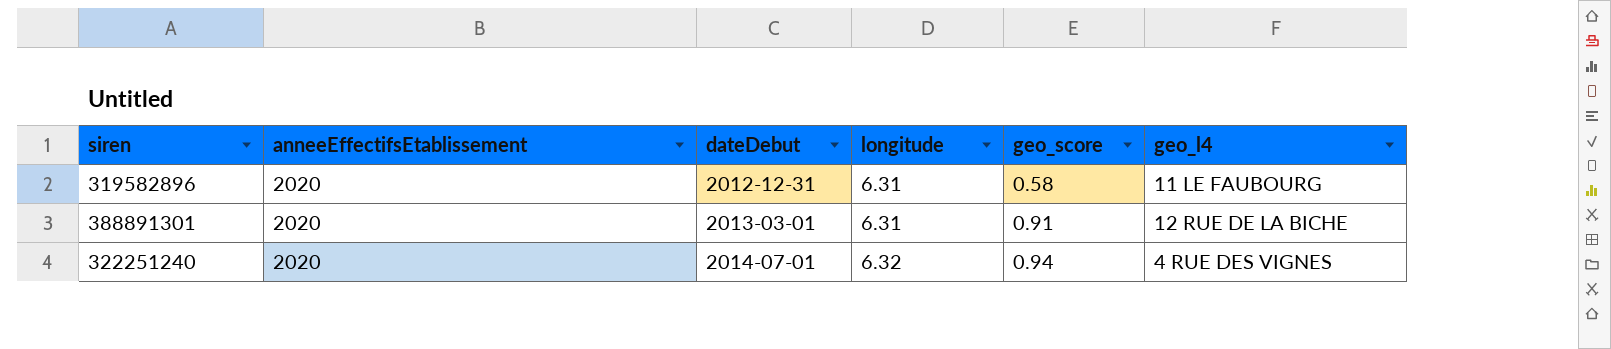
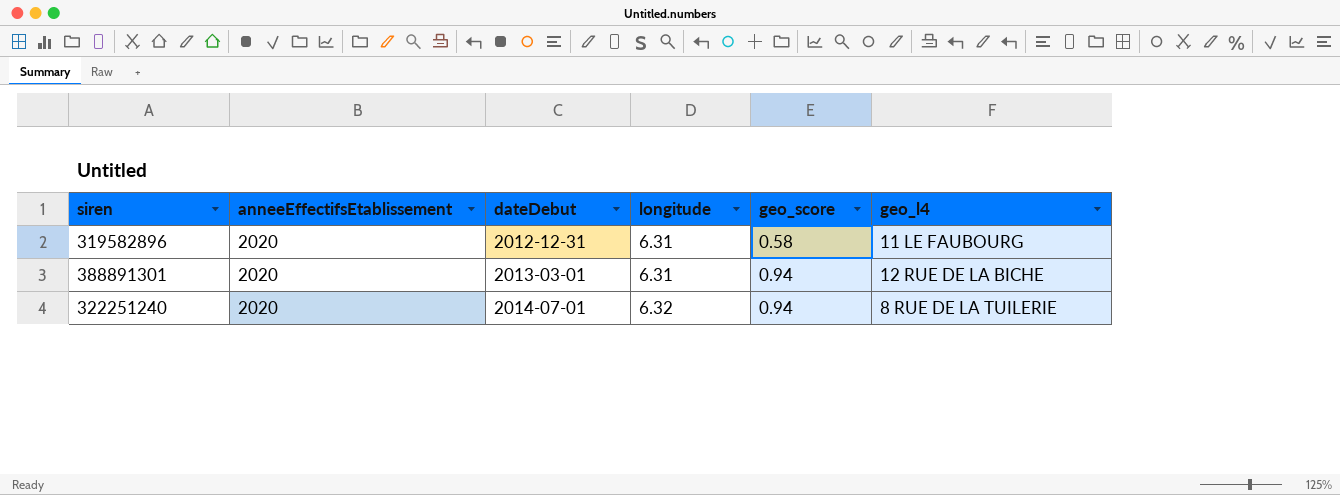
388891301 | geo_score: 0.91 -> 0.94
322251240 | geo_l4: 4 RUE DES VIGNES -> 8 RUE DE LA TUILERIE

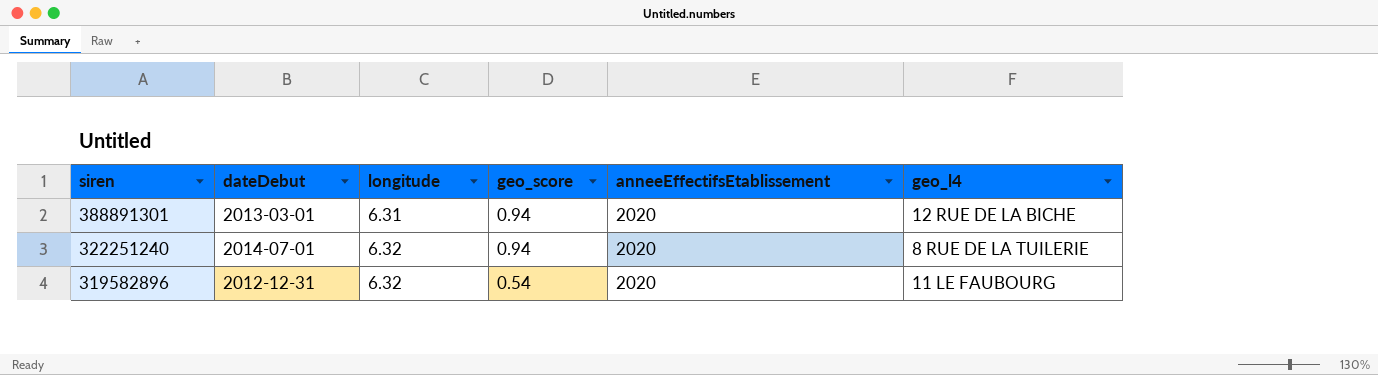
row order: dateDebut ascending -> siren descending
column anneeEffectifsEtablissement | position: 2 -> 5
319582896 | longitude: 6.31 -> 6.32
319582896 | geo_score: 0.58 -> 0.54

